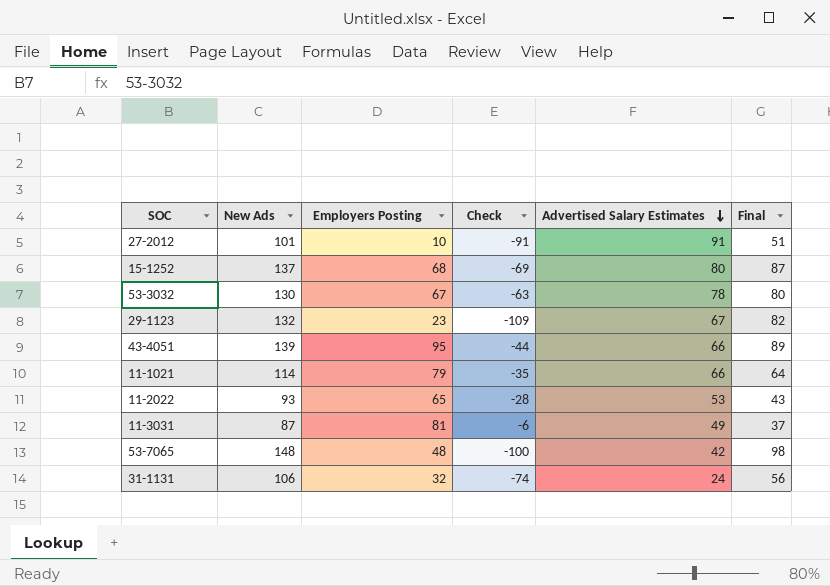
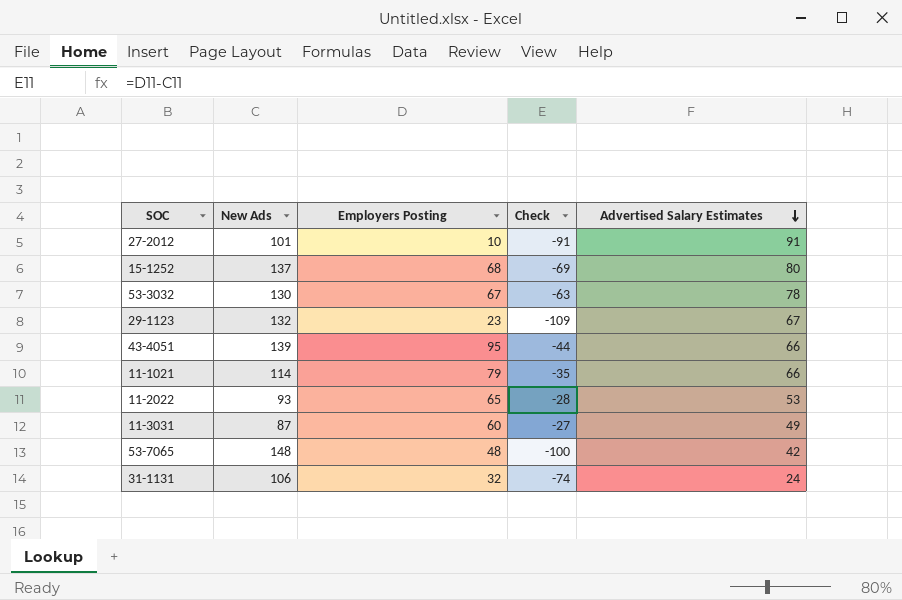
column Final | formula: [New Ads] - 50 -> none
11-3031 | Employers Posting: 81 -> 60
11-3031 | Check: -6 -> -27

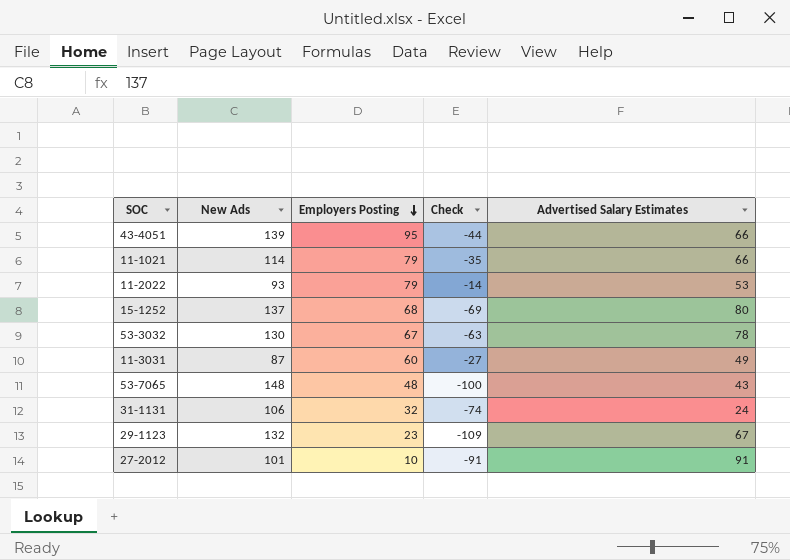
row order: Advertised Salary Estimates descending -> Employers Posting descending
11-2022 | Employers Posting: 65 -> 79
11-2022 | Check: -28 -> -14
53-7065 | Advertised Salary Estimates: 42 -> 43

